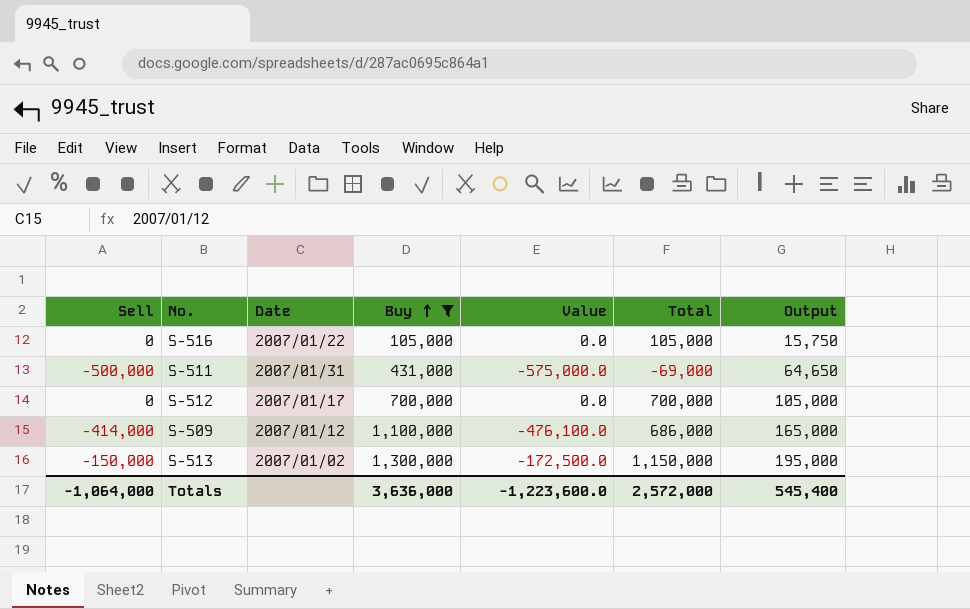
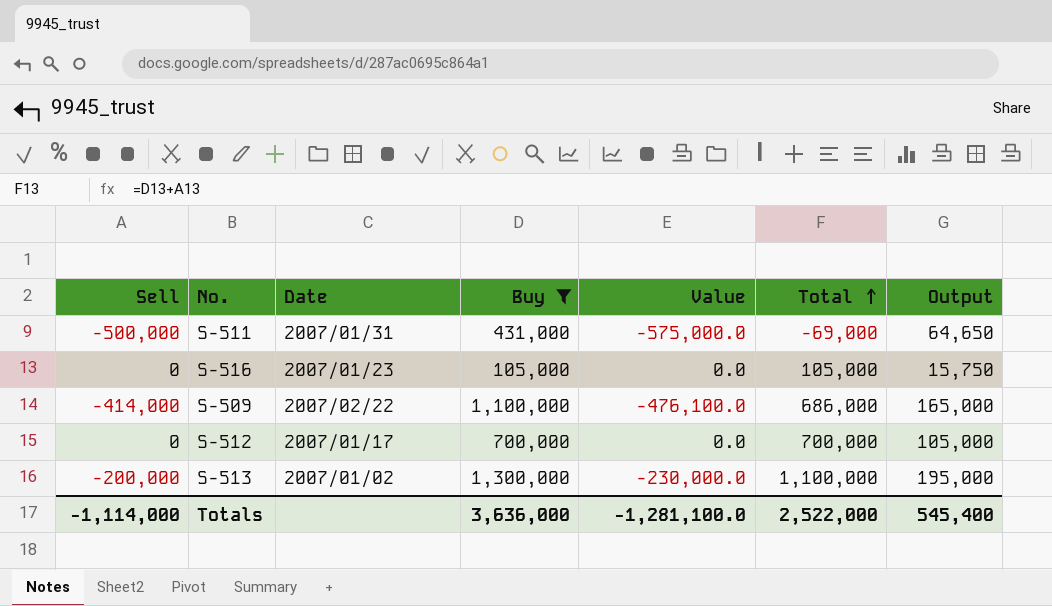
row order: Buy ascending -> Total ascending
S-516 | Date: 2007/01/22 -> 2007/01/23
S-509 | Date: 2007/01/12 -> 2007/02/22
S-513 | Sell: -150,000 -> -200,000
S-513 | Value: -172,500.0 -> -230,000.0
S-513 | Total: 1,150,000 -> 1,100,000
Totals | Sell: -1,064,000 -> -1,114,000
Totals | Value: -1,223,600.0 -> -1,281,100.0
Totals | Total: 2,572,000 -> 2,522,000

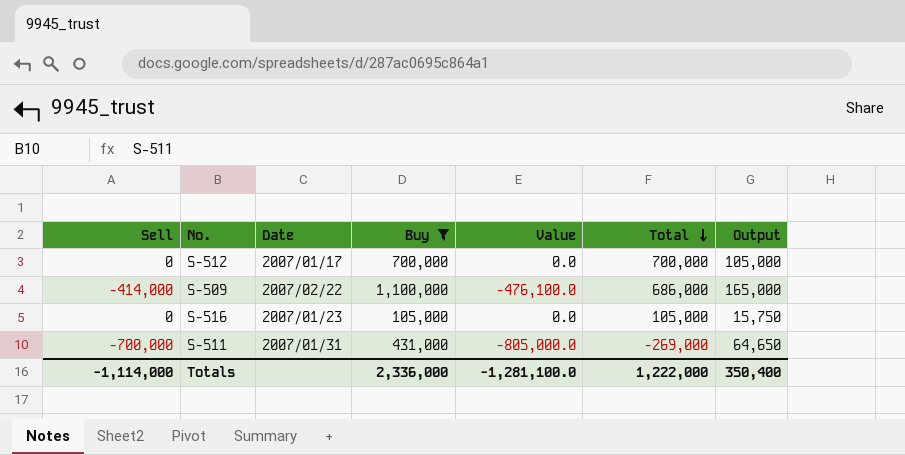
row order: Total ascending -> Total descending
row S-513: -200,000 | 2007/01/02 | 1,300,000 | -230,000.0 | 1,100,000 | 195,000 -> none
S-511 | Sell: -500,000 -> -700,000
S-511 | Value: -575,000.0 -> -805,000.0
S-511 | Total: -69,000 -> -269,000
Totals | Buy: 3,636,000 -> 2,336,000
Totals | Total: 2,522,000 -> 1,222,000
Totals | Output: 545,400 -> 350,400

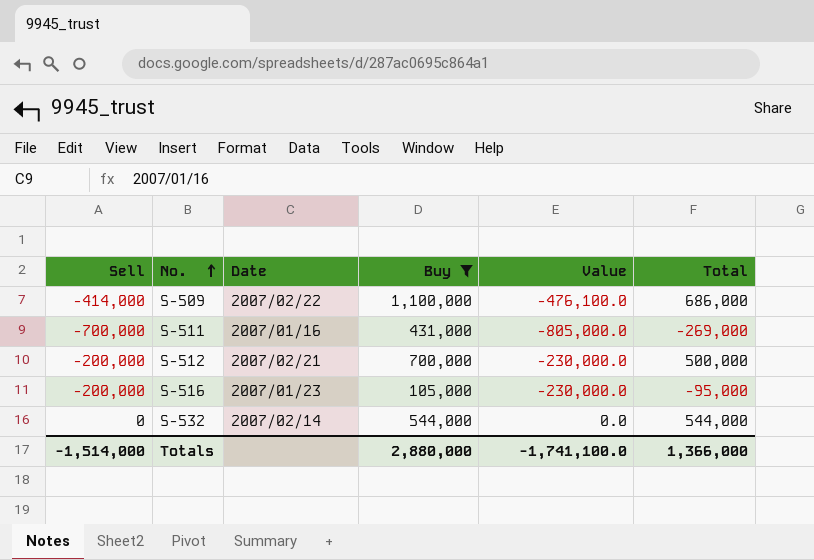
row order: Total descending -> No. ascending
column Output | formula: [Buy] * 0.15 -> none
S-511 | Date: 2007/01/31 -> 2007/01/16
S-512 | Sell: 0 -> -200,000
S-512 | Date: 2007/01/17 -> 2007/02/21
S-512 | Value: 0.0 -> -230,000.0
S-512 | Total: 700,000 -> 500,000
S-516 | Sell: 0 -> -200,000
S-516 | Value: 0.0 -> -230,000.0
S-516 | Total: 105,000 -> -95,000
row S-532: none -> 0 | 2007/02/14 | 544,000 | 0.0 | 544,000
Totals | Sell: -1,114,000 -> -1,514,000
Totals | Buy: 2,336,000 -> 2,880,000
Totals | Value: -1,281,100.0 -> -1,741,100.0
Totals | Total: 1,222,000 -> 1,366,000

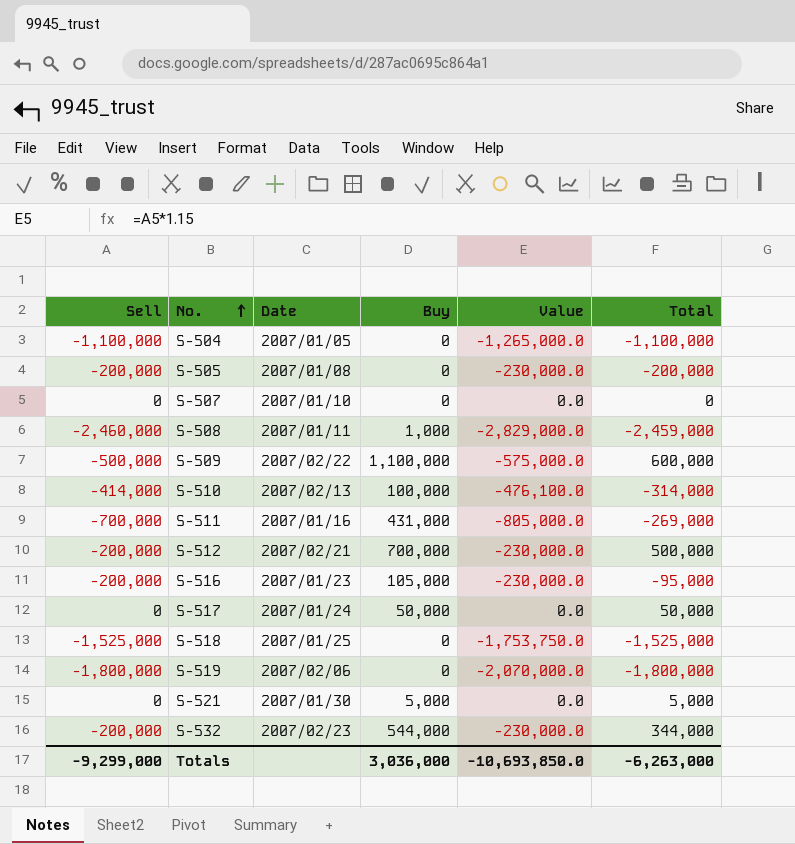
filter: Buy >= 105,000 -> none
S-509 | Sell: -414,000 -> -500,000
S-509 | Value: -476,100.0 -> -575,000.0
S-509 | Total: 686,000 -> 600,000
S-532 | Sell: 0 -> -200,000
S-532 | Date: 2007/02/14 -> 2007/02/23
S-532 | Value: 0.0 -> -230,000.0
S-532 | Total: 544,000 -> 344,000
Totals | Sell: -1,514,000 -> -9,299,000
Totals | Buy: 2,880,000 -> 3,036,000
Totals | Value: -1,741,100.0 -> -10,693,850.0
Totals | Total: 1,366,000 -> -6,263,000

